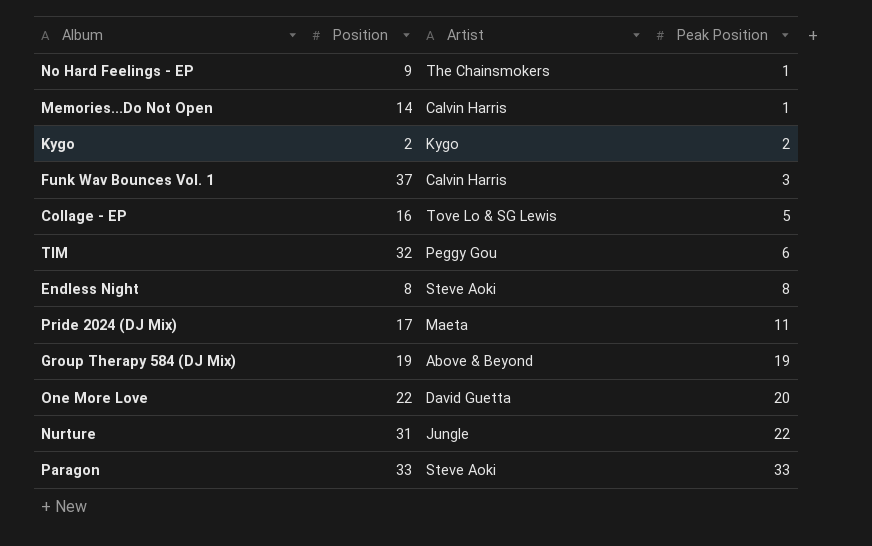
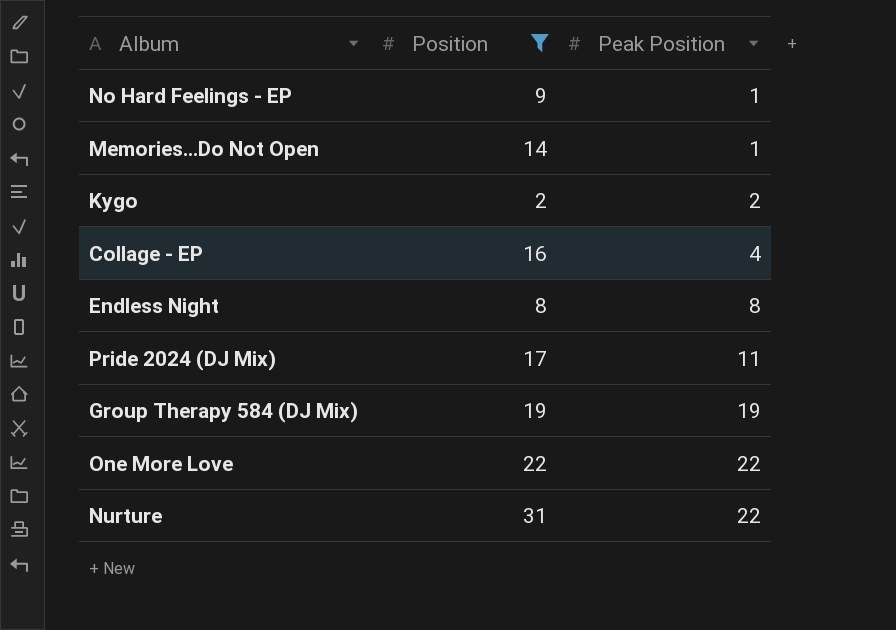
filter: none -> Position <= 31
column Artist | position: 3 -> none
Collage - EP | Peak Position: 5 -> 4
One More Love | Peak Position: 20 -> 22

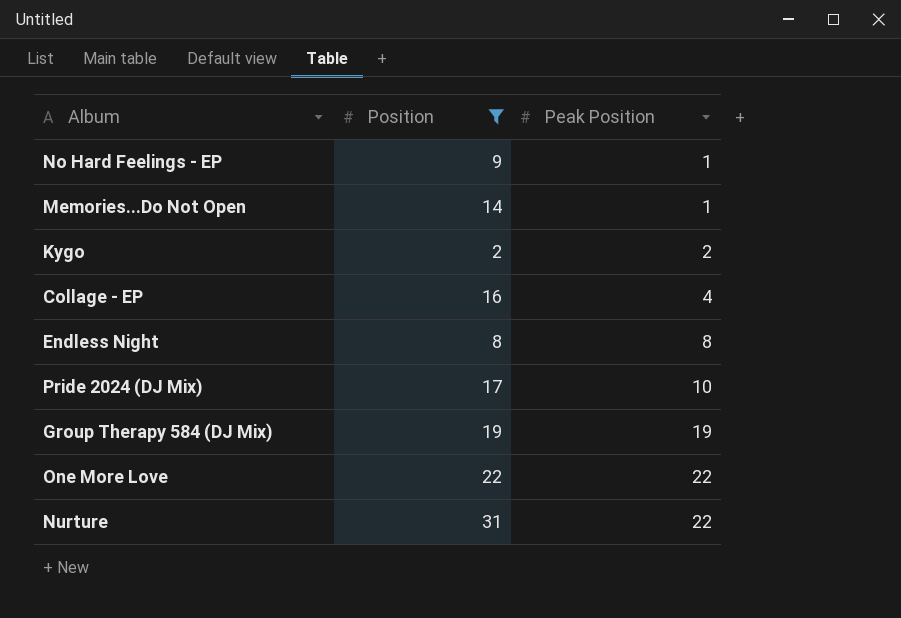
Pride 2024 (DJ Mix) | Peak Position: 11 -> 10

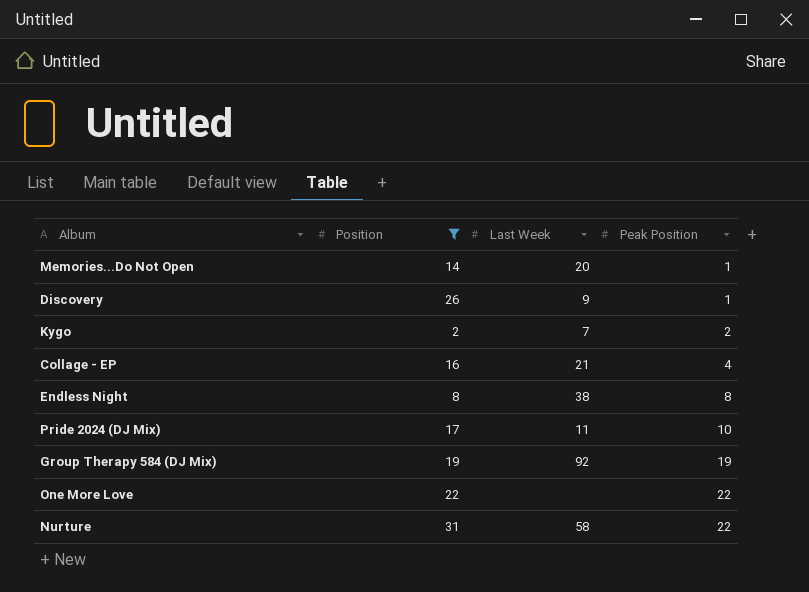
column Last Week | position: none -> 3
row No Hard Feelings - EP: 9 | 1 -> none
row Discovery: none -> 26 | 9 | 1

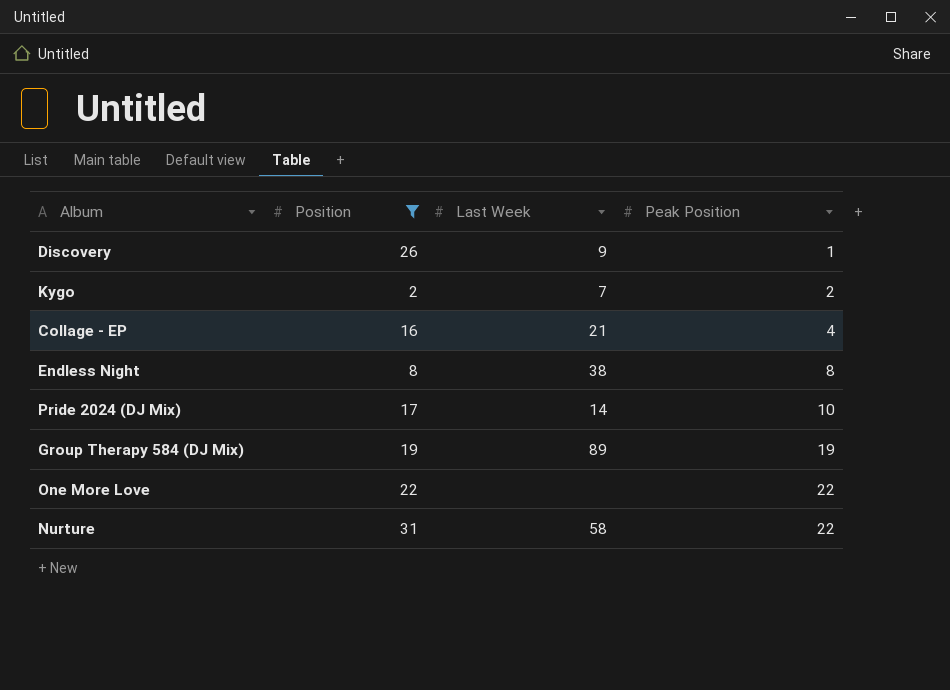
row Memories...Do Not Open: 14 | 20 | 1 -> none
Pride 2024 (DJ Mix) | Last Week: 11 -> 14
Group Therapy 584 (DJ Mix) | Last Week: 92 -> 89

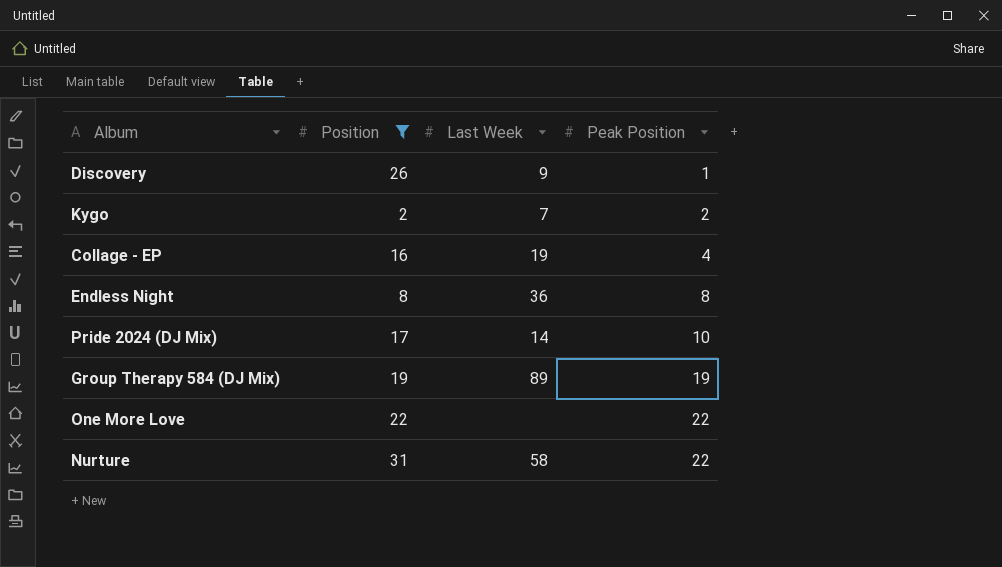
Collage - EP | Last Week: 21 -> 19
Endless Night | Last Week: 38 -> 36

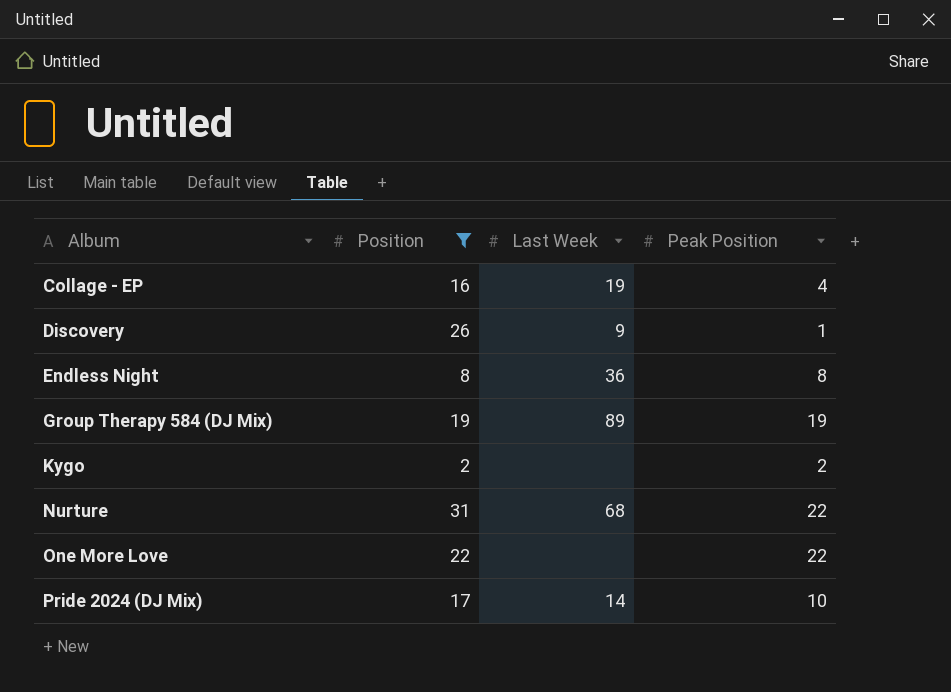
row order: Peak Position ascending -> Album ascending
Kygo | Last Week: 7 -> none
Nurture | Last Week: 58 -> 68

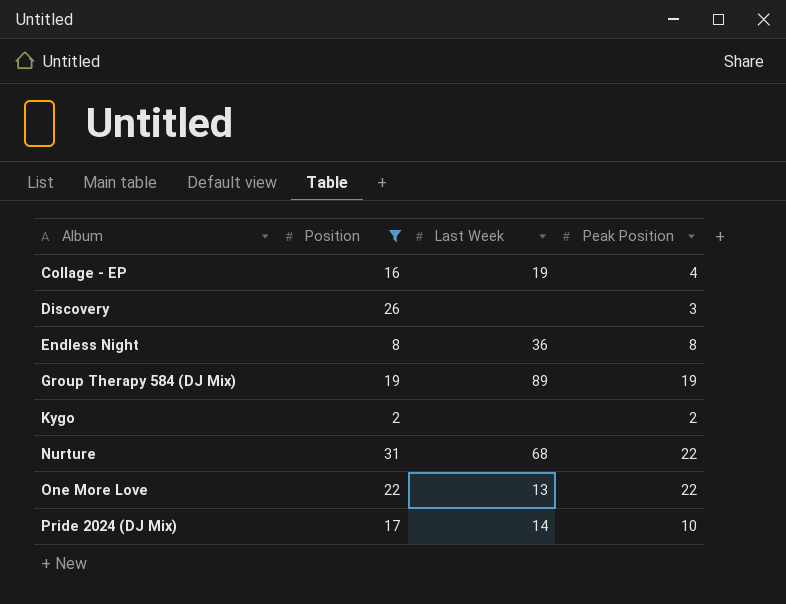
Discovery | Last Week: 9 -> none
Discovery | Peak Position: 1 -> 3
One More Love | Last Week: none -> 13

